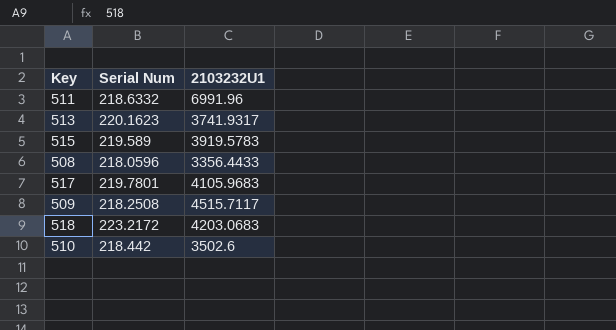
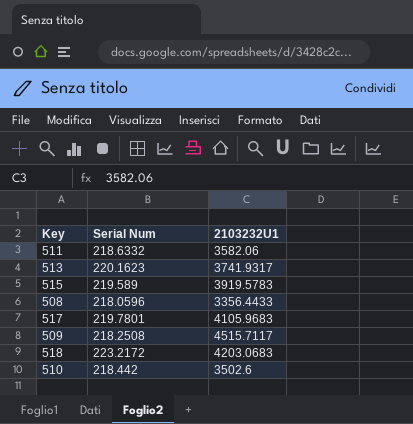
511 | 2103232U1: 6991.96 -> 3582.06

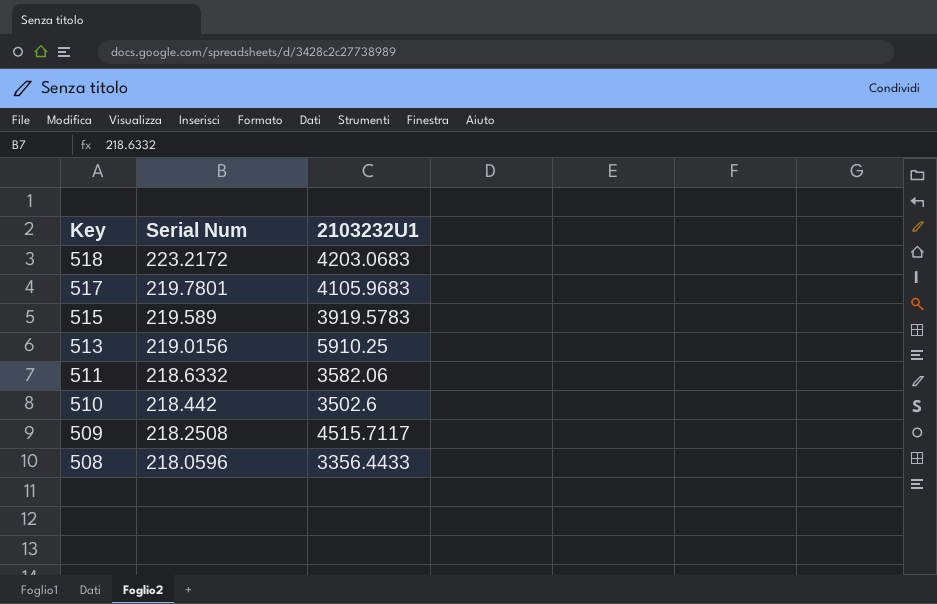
row order: none -> Key descending
513 | Serial Num: 220.1623 -> 219.0156
513 | 2103232U1: 3741.9317 -> 5910.25

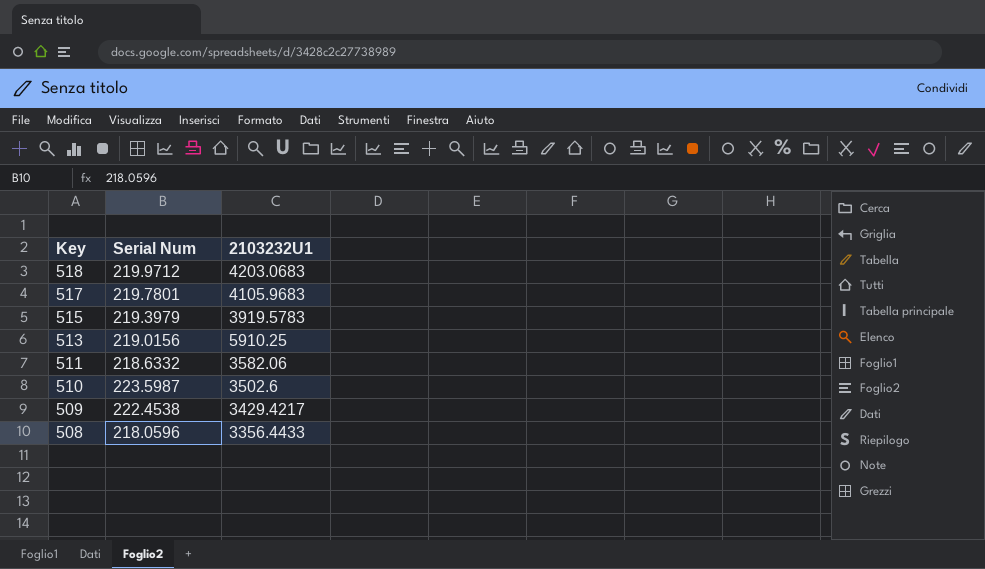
518 | Serial Num: 223.2172 -> 219.9712
515 | Serial Num: 219.589 -> 219.3979
510 | Serial Num: 218.442 -> 223.5987
509 | Serial Num: 218.2508 -> 222.4538
509 | 2103232U1: 4515.7117 -> 3429.4217

